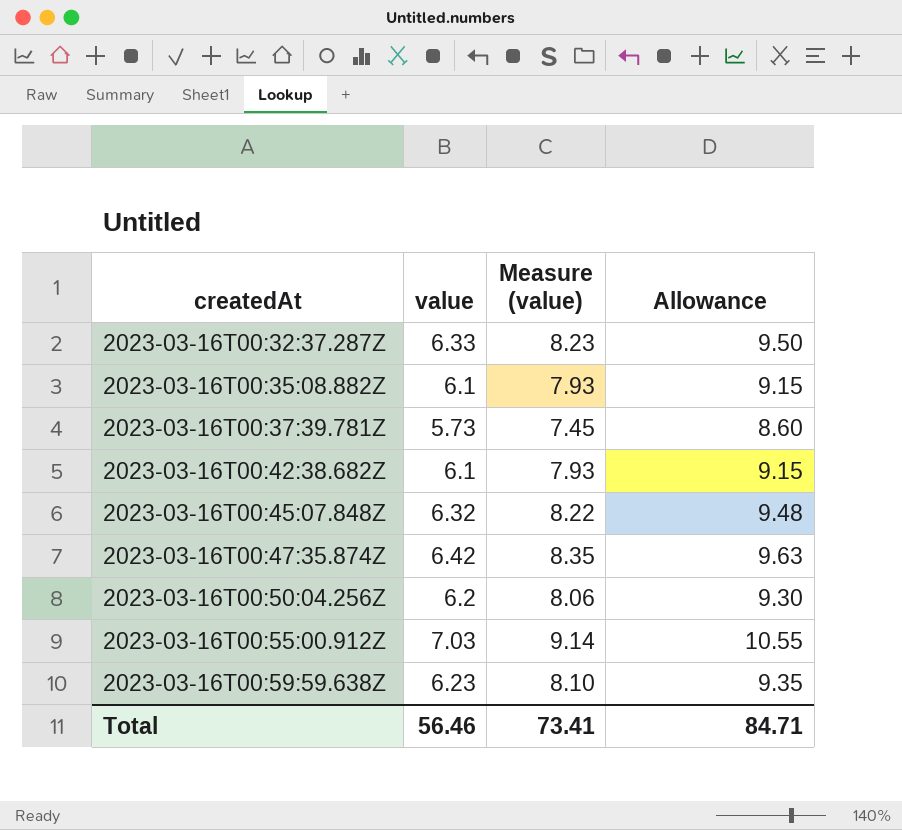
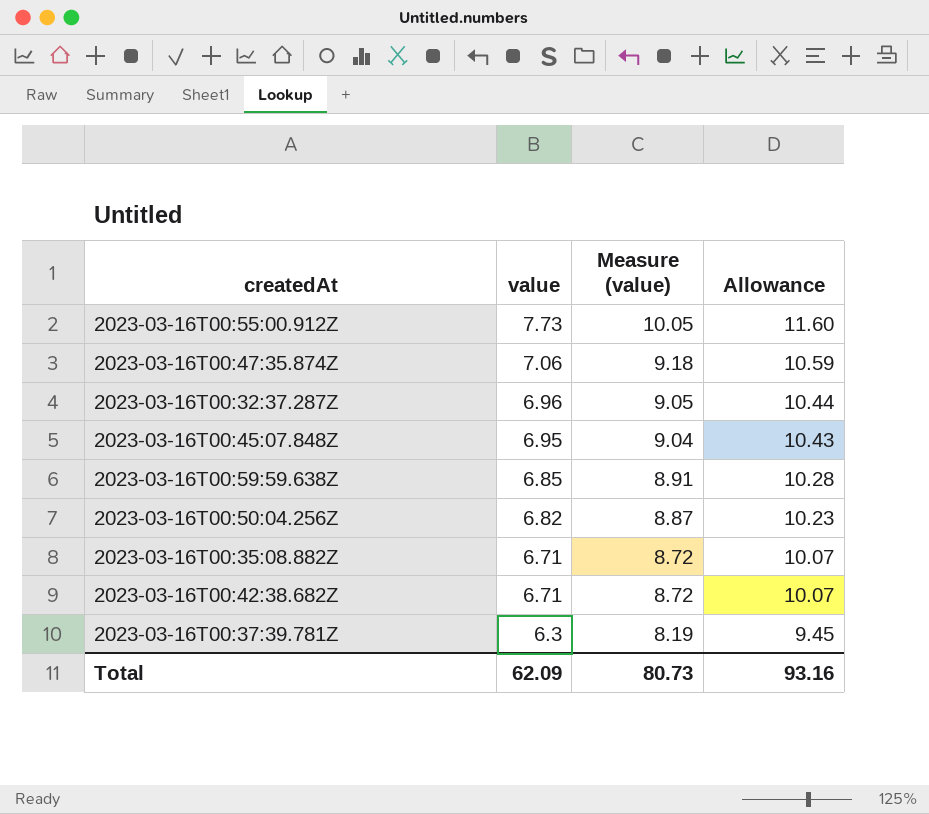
row order: createdAt ascending -> value descending
2023-03-16T00:55:00.912Z | value: 7.03 -> 7.73
2023-03-16T00:55:00.912Z | Measure (value): 9.14 -> 10.05
2023-03-16T00:55:00.912Z | Allowance: 10.55 -> 11.60
2023-03-16T00:47:35.874Z | value: 6.42 -> 7.06
2023-03-16T00:47:35.874Z | Measure (value): 8.35 -> 9.18
2023-03-16T00:47:35.874Z | Allowance: 9.63 -> 10.59
2023-03-16T00:32:37.287Z | value: 6.33 -> 6.96
2023-03-16T00:32:37.287Z | Measure (value): 8.23 -> 9.05
2023-03-16T00:32:37.287Z | Allowance: 9.50 -> 10.44
2023-03-16T00:45:07.848Z | value: 6.32 -> 6.95
2023-03-16T00:45:07.848Z | Measure (value): 8.22 -> 9.04
2023-03-16T00:45:07.848Z | Allowance: 9.48 -> 10.43
2023-03-16T00:59:59.638Z | value: 6.23 -> 6.85
2023-03-16T00:59:59.638Z | Measure (value): 8.10 -> 8.91
2023-03-16T00:59:59.638Z | Allowance: 9.35 -> 10.28
2023-03-16T00:50:04.256Z | value: 6.2 -> 6.82
2023-03-16T00:50:04.256Z | Measure (value): 8.06 -> 8.87
2023-03-16T00:50:04.256Z | Allowance: 9.30 -> 10.23
2023-03-16T00:35:08.882Z | value: 6.1 -> 6.71
2023-03-16T00:35:08.882Z | Measure (value): 7.93 -> 8.72
2023-03-16T00:35:08.882Z | Allowance: 9.15 -> 10.07
2023-03-16T00:42:38.682Z | value: 6.1 -> 6.71
2023-03-16T00:42:38.682Z | Measure (value): 7.93 -> 8.72
2023-03-16T00:42:38.682Z | Allowance: 9.15 -> 10.07
2023-03-16T00:37:39.781Z | value: 5.73 -> 6.3
2023-03-16T00:37:39.781Z | Measure (value): 7.45 -> 8.19
2023-03-16T00:37:39.781Z | Allowance: 8.60 -> 9.45
Total | value: 56.46 -> 62.09
Total | Measure (value): 73.41 -> 80.73
Total | Allowance: 84.71 -> 93.16

